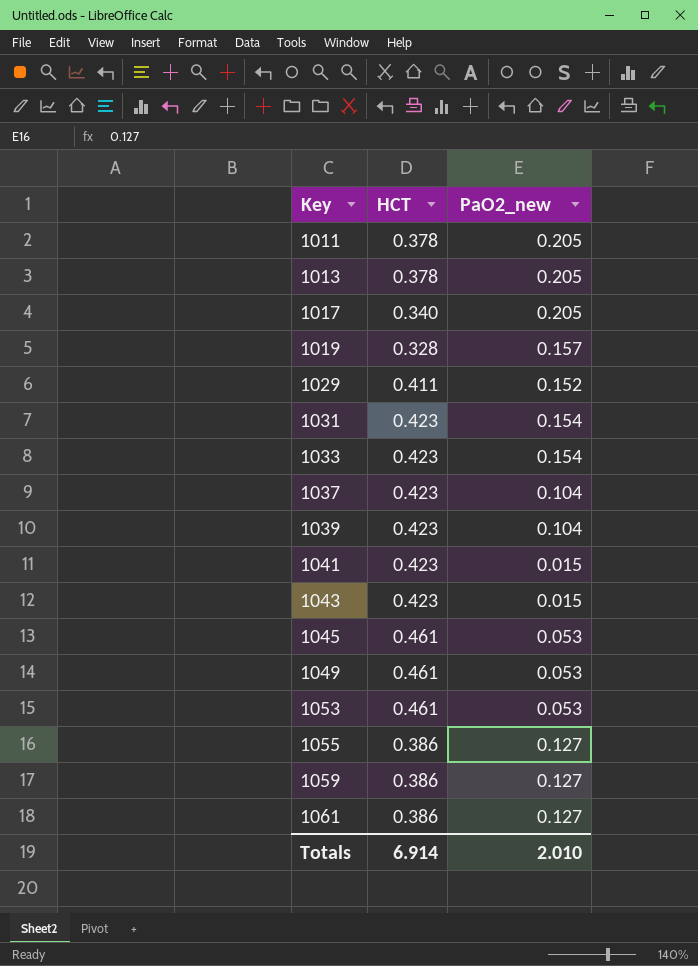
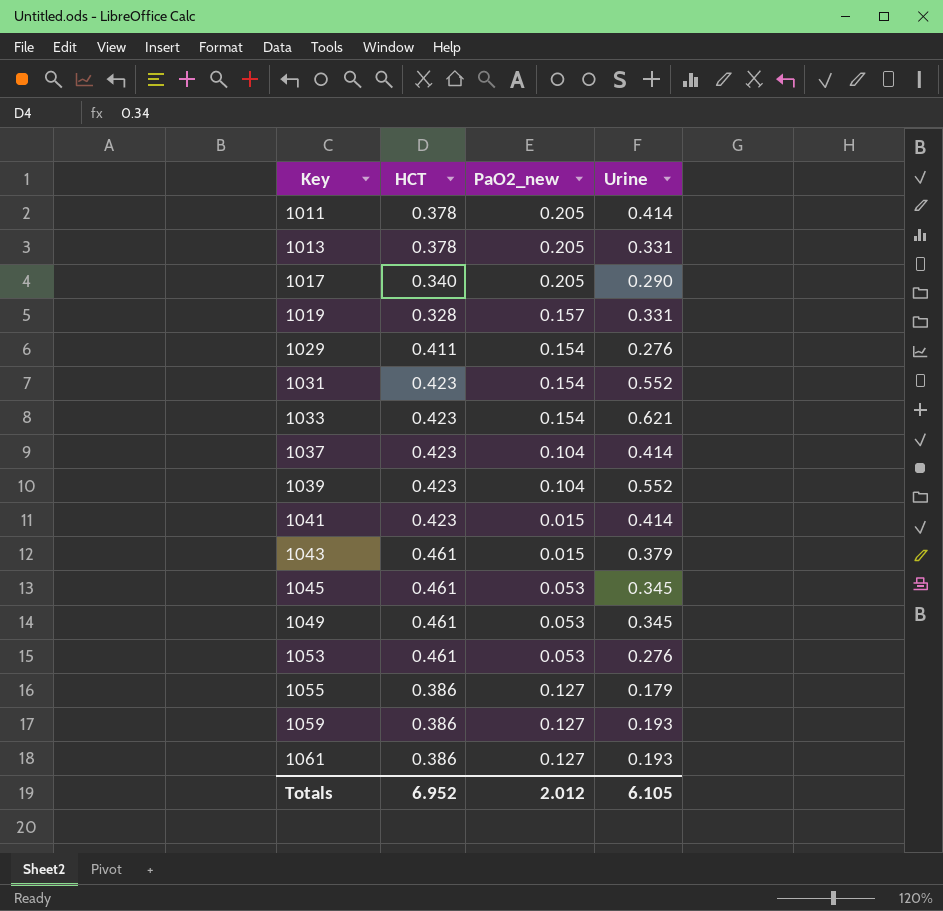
column Urine | position: none -> 4
1029 | PaO2_new: 0.152 -> 0.154
1043 | HCT: 0.423 -> 0.461
Totals | HCT: 6.914 -> 6.952
Totals | PaO2_new: 2.010 -> 2.012

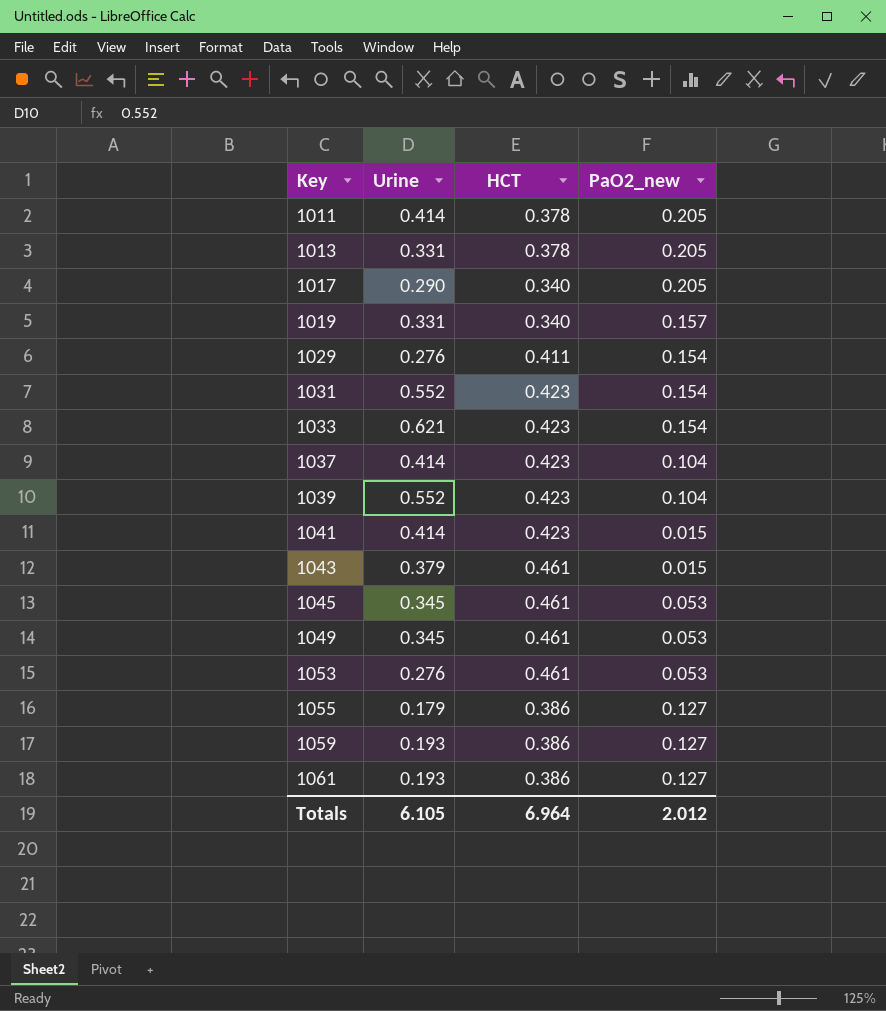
column Urine | position: 4 -> 2
1019 | HCT: 0.328 -> 0.340
Totals | HCT: 6.952 -> 6.964

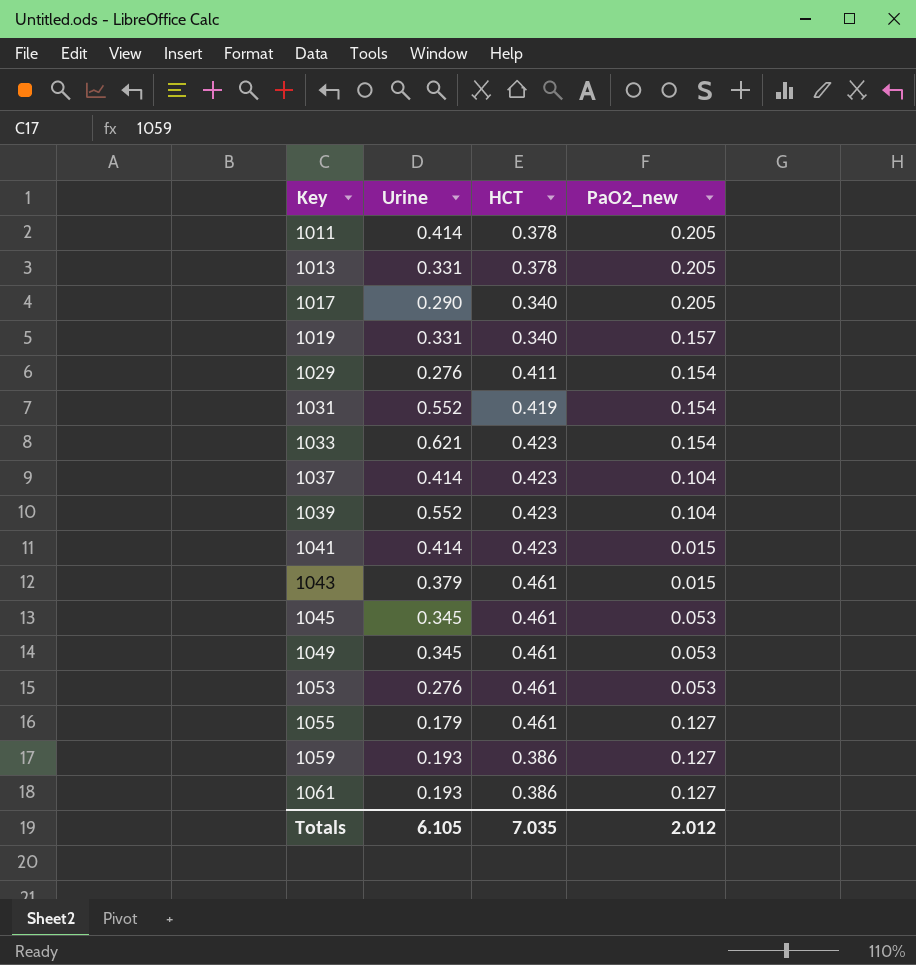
1031 | HCT: 0.423 -> 0.419
1055 | HCT: 0.386 -> 0.461
Totals | HCT: 6.964 -> 7.035

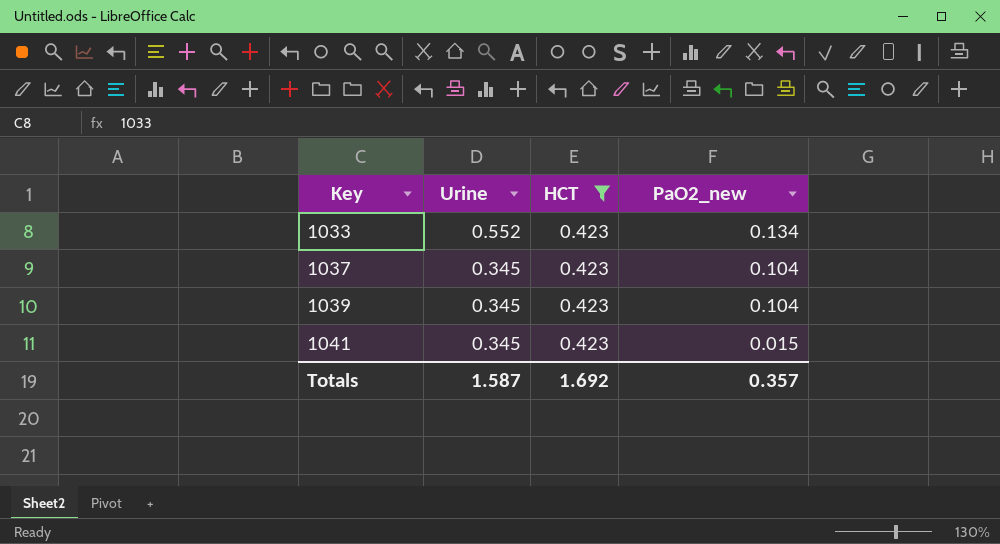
filter: none -> HCT = 0.423
1033 | Urine: 0.621 -> 0.552
1033 | PaO2_new: 0.154 -> 0.134
1037 | Urine: 0.414 -> 0.345
1039 | Urine: 0.552 -> 0.345
1041 | Urine: 0.414 -> 0.345
Totals | Urine: 6.105 -> 1.587
Totals | HCT: 7.035 -> 1.692
Totals | PaO2_new: 2.012 -> 0.357

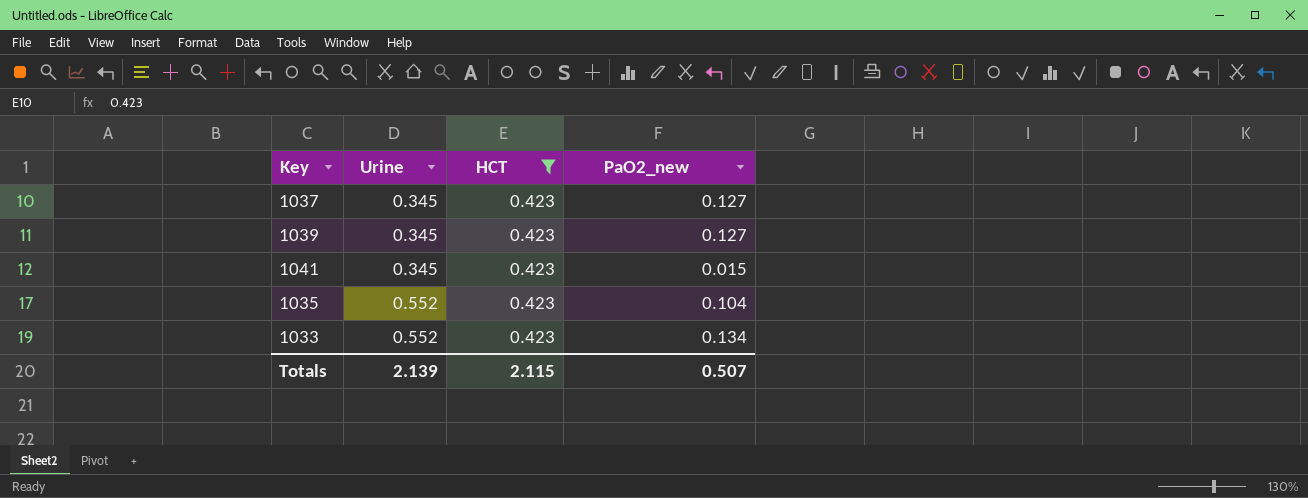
row order: Key ascending -> Urine ascending
1037 | PaO2_new: 0.104 -> 0.127
1039 | PaO2_new: 0.104 -> 0.127
row 1035: none -> 0.552 | 0.423 | 0.104
Totals | Urine: 1.587 -> 2.139
Totals | HCT: 1.692 -> 2.115
Totals | PaO2_new: 0.357 -> 0.507

